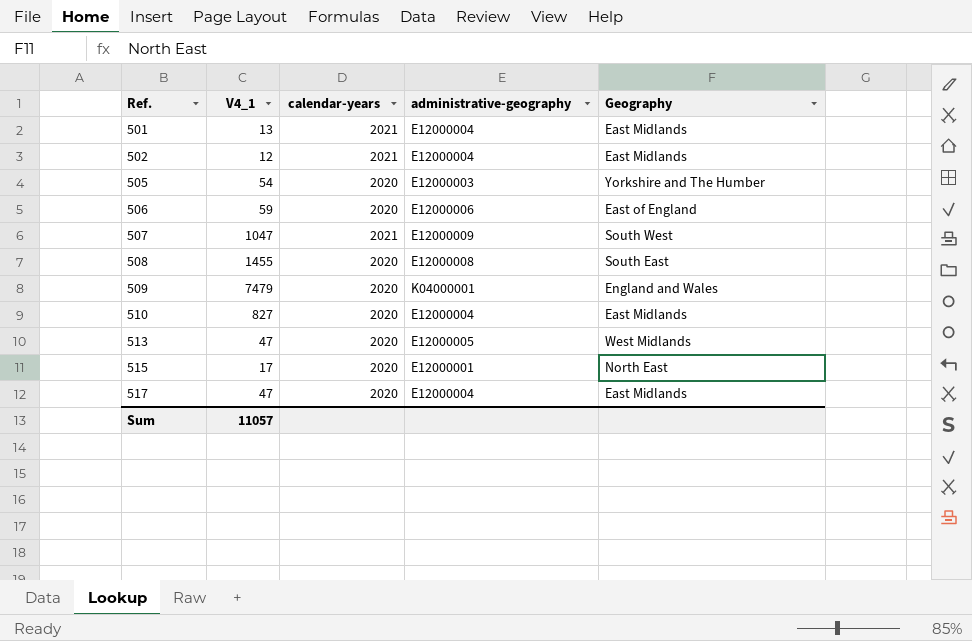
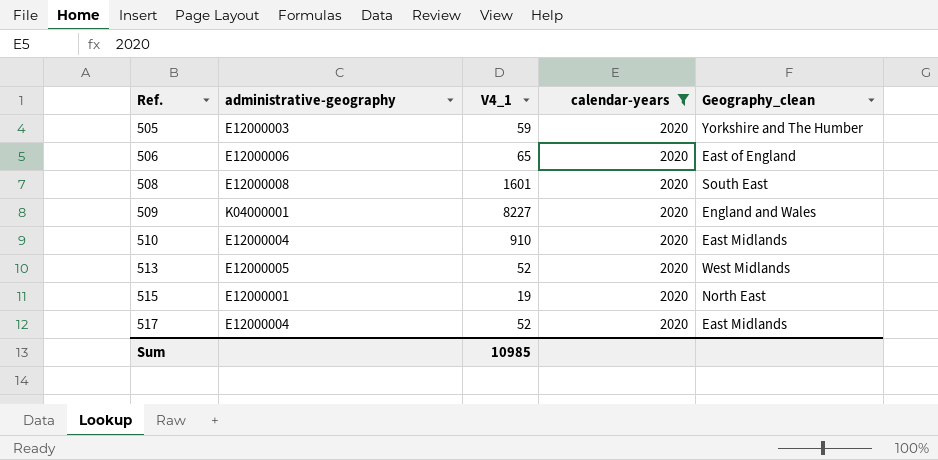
filter: none -> calendar-years = 2020
column administrative-geography | position: 4 -> 2
column name: Geography -> Geography_clean
505 | V4_1: 54 -> 59
506 | V4_1: 59 -> 65
508 | V4_1: 1455 -> 1601
509 | V4_1: 7479 -> 8227
510 | V4_1: 827 -> 910
513 | V4_1: 47 -> 52
515 | V4_1: 17 -> 19
517 | V4_1: 47 -> 52
Sum | V4_1: 11057 -> 10985

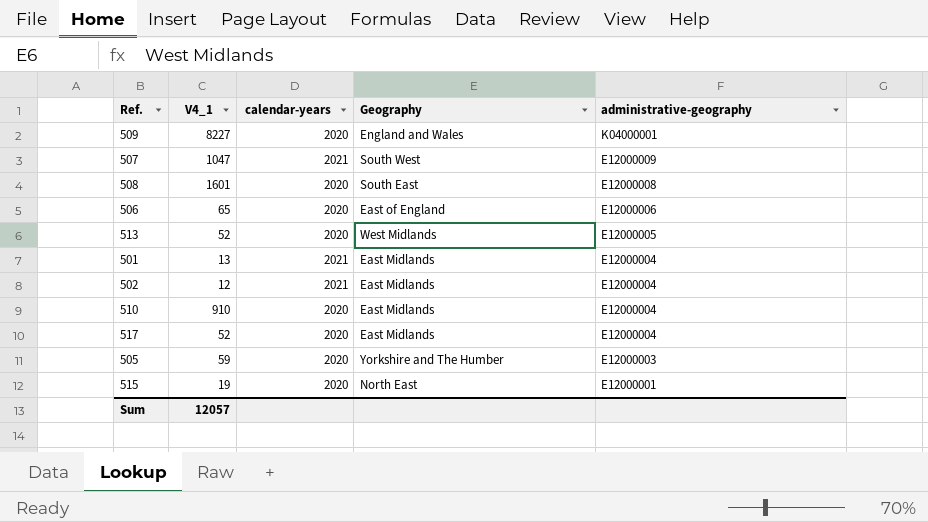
filter: calendar-years = 2020 -> none
row order: Ref. ascending -> administrative-geography descending
column name: Geography_clean -> Geography
column administrative-geography | position: 2 -> 5
Sum | V4_1: 10985 -> 12057

